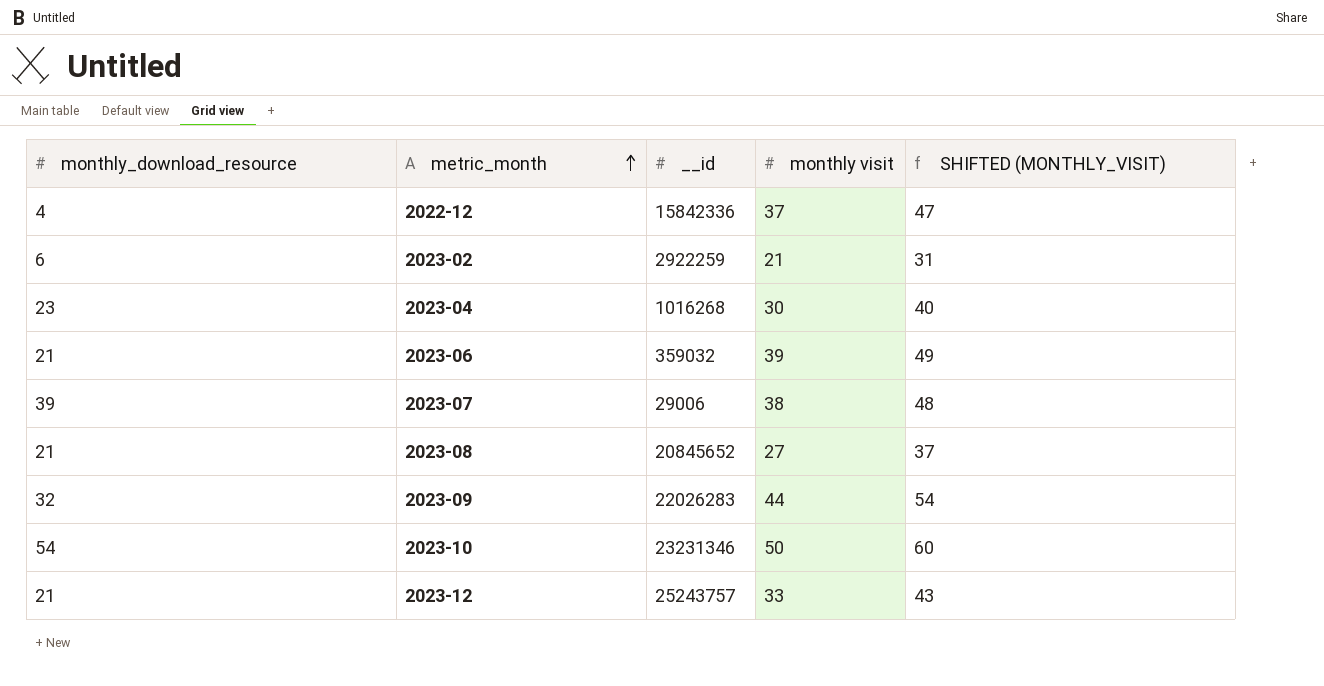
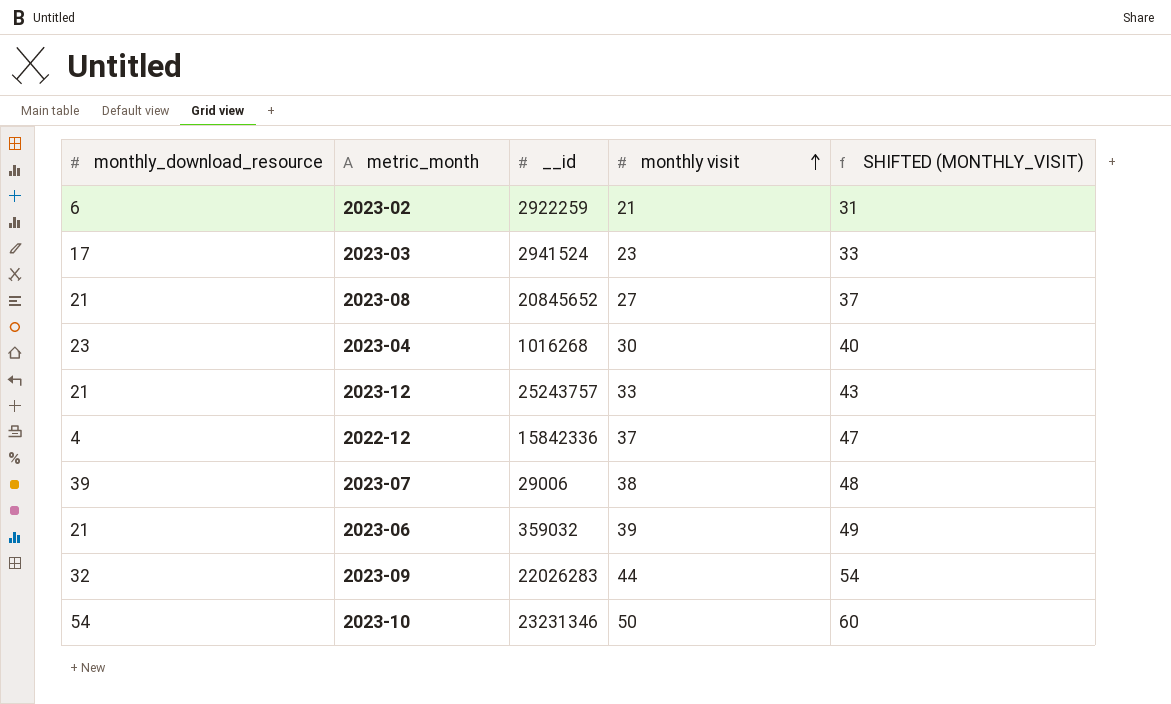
row order: metric_month ascending -> monthly visit ascending
row 2023-03: none -> 17 | 2941524 | 23 | 33

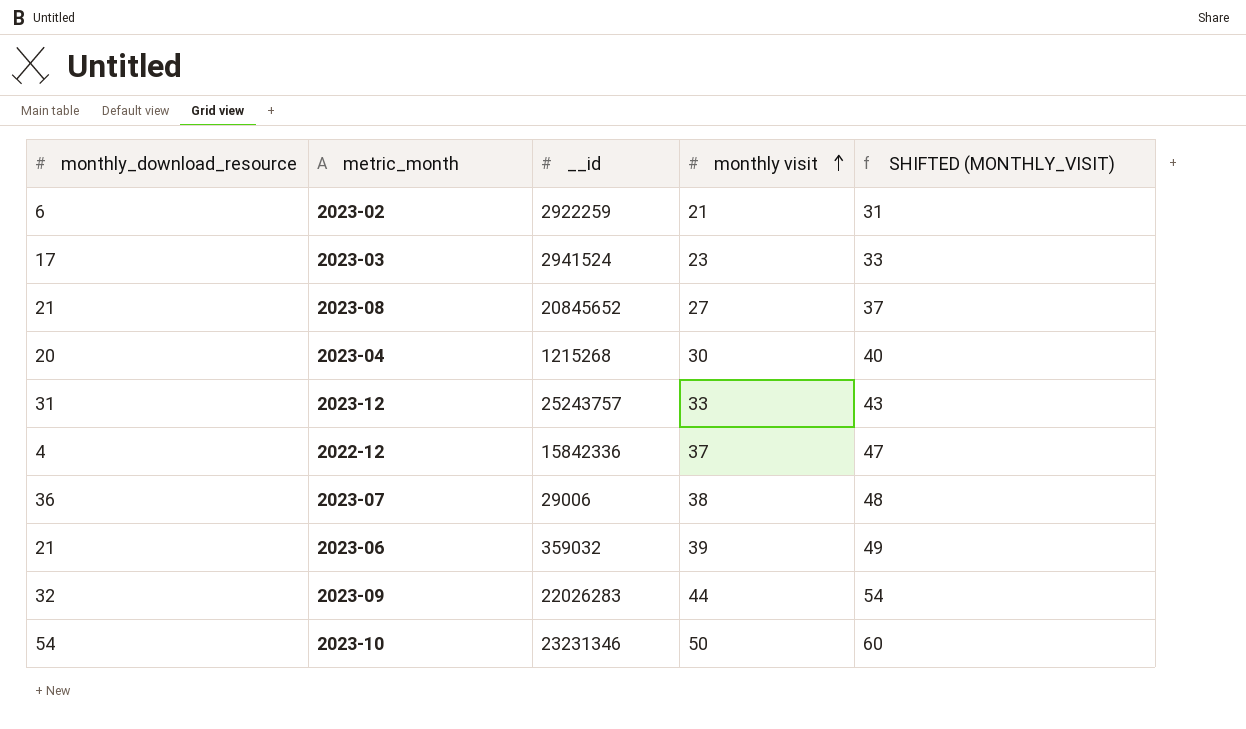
2023-04 | monthly_download_resource: 23 -> 20
2023-04 | __id: 1016268 -> 1215268
2023-12 | monthly_download_resource: 21 -> 31
2023-07 | monthly_download_resource: 39 -> 36

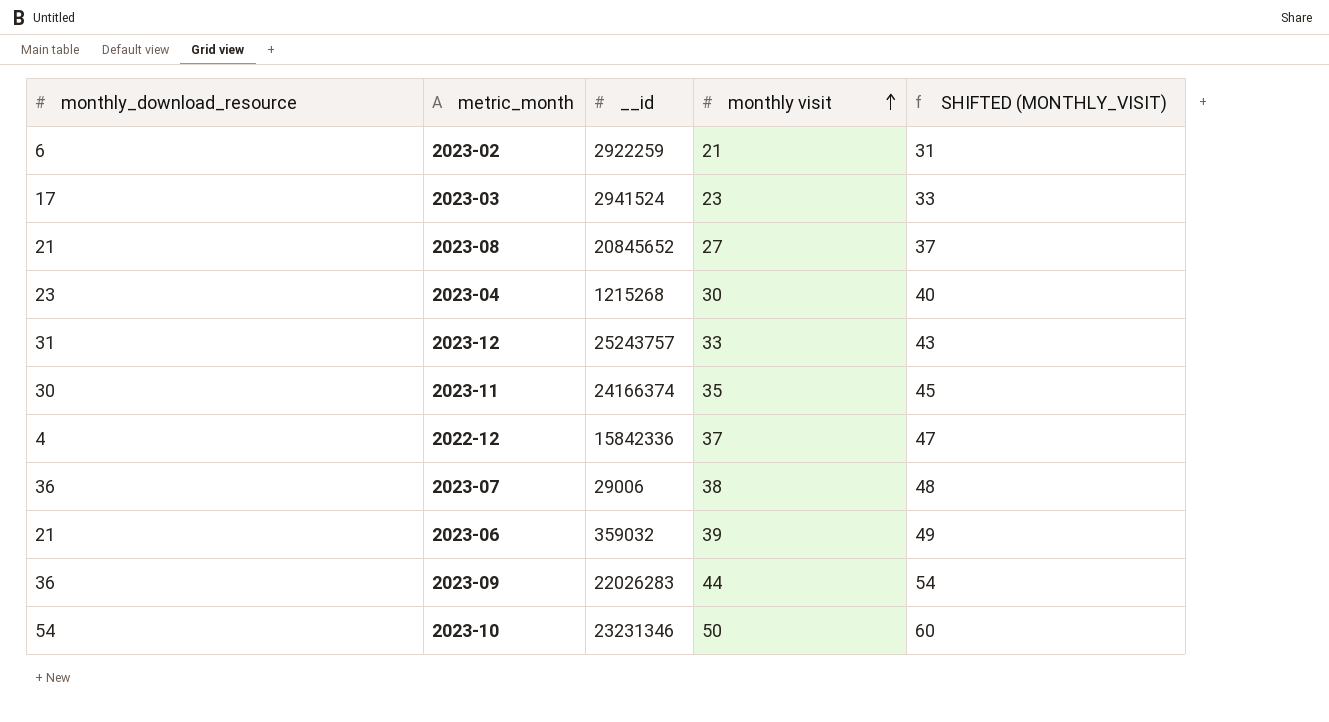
2023-04 | monthly_download_resource: 20 -> 23
row 2023-11: none -> 30 | 24166374 | 35 | 45
2023-09 | monthly_download_resource: 32 -> 36

